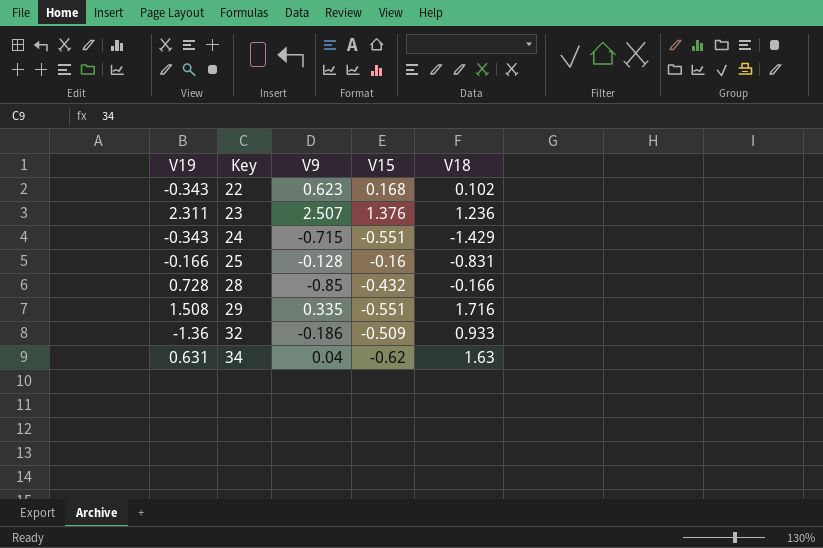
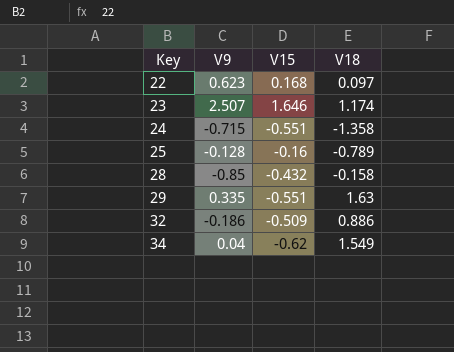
column V19 | position: 1 -> none
22 | V18: 0.102 -> 0.097
23 | V15: 1.376 -> 1.646
23 | V18: 1.236 -> 1.174
24 | V18: -1.429 -> -1.358
25 | V18: -0.831 -> -0.789
28 | V18: -0.166 -> -0.158
29 | V18: 1.716 -> 1.63
32 | V18: 0.933 -> 0.886
34 | V18: 1.63 -> 1.549

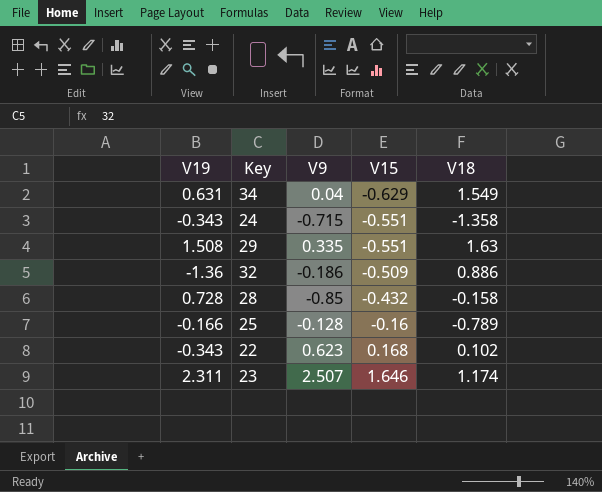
row order: Key ascending -> V15 ascending
column V19 | position: none -> 1
34 | V15: -0.62 -> -0.629
22 | V18: 0.097 -> 0.102

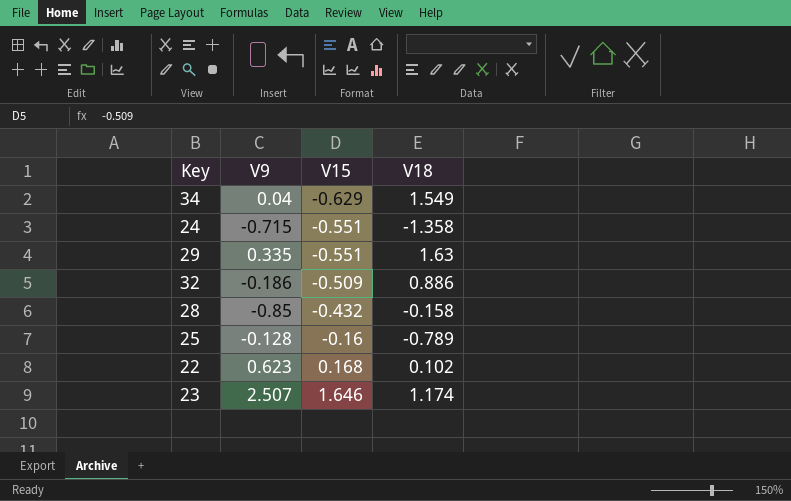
column V19 | position: 1 -> none

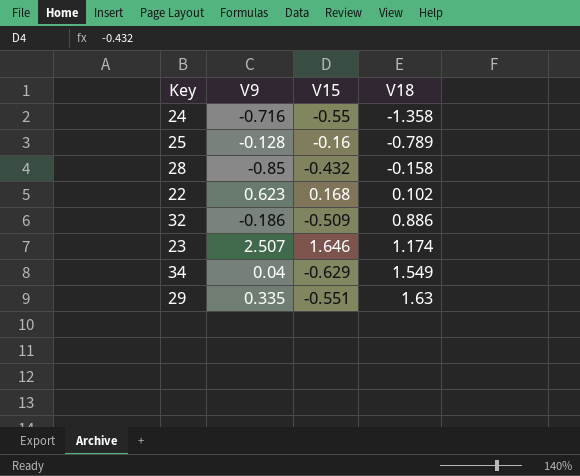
row order: V15 ascending -> V18 ascending
24 | V9: -0.715 -> -0.716
24 | V15: -0.551 -> -0.55

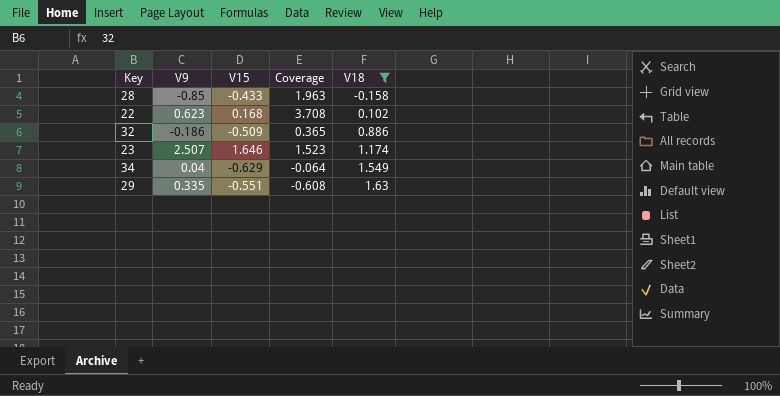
filter: none -> V18 >= -0.158
column Coverage | formula: none -> [V9] / [V15]
28 | V15: -0.432 -> -0.433

